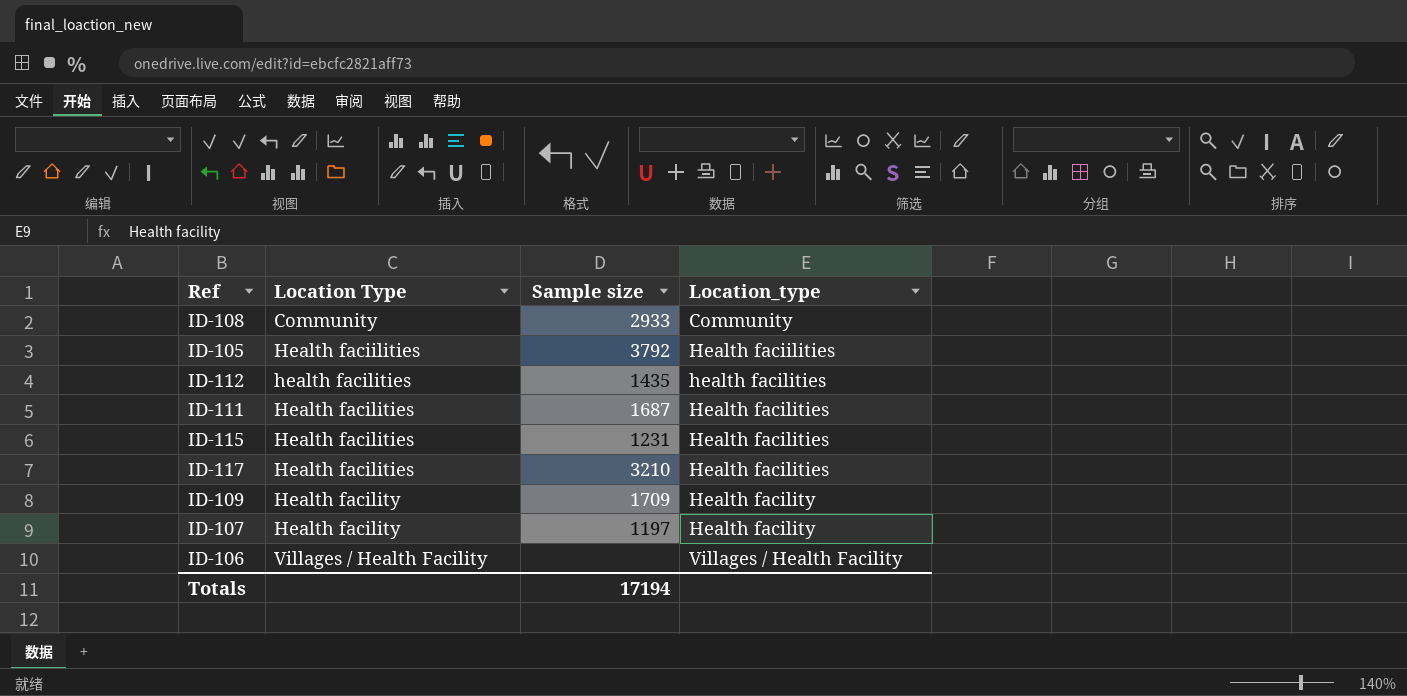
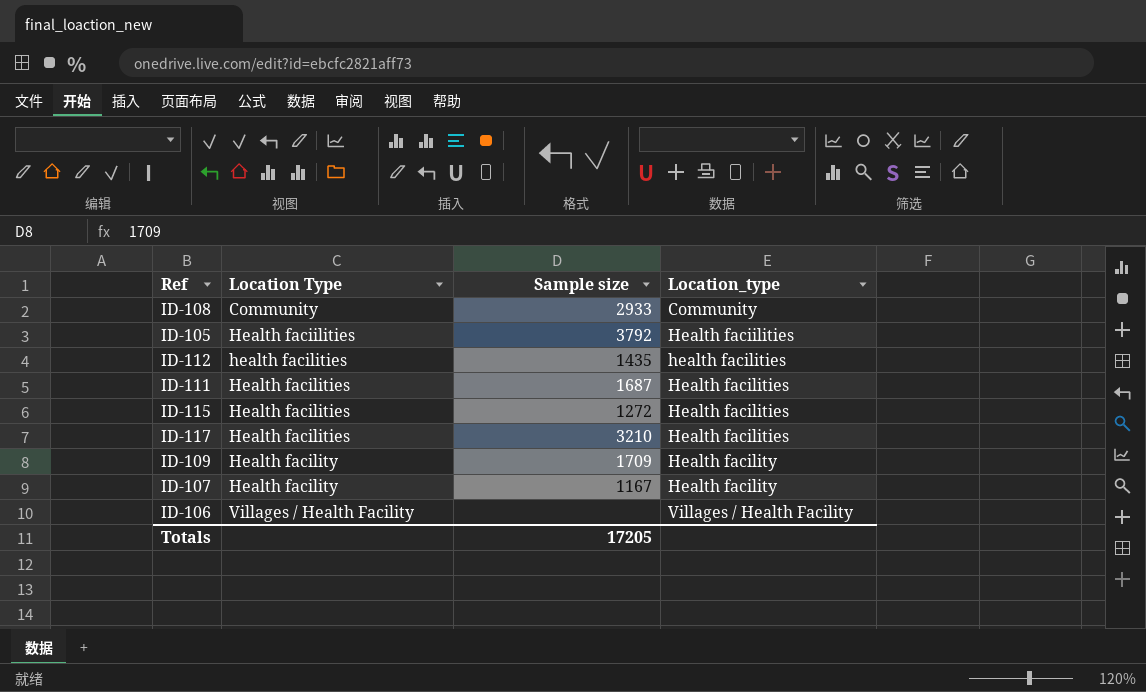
ID-115 | Sample size: 1231 -> 1272
ID-107 | Sample size: 1197 -> 1167
Totals | Sample size: 17194 -> 17205

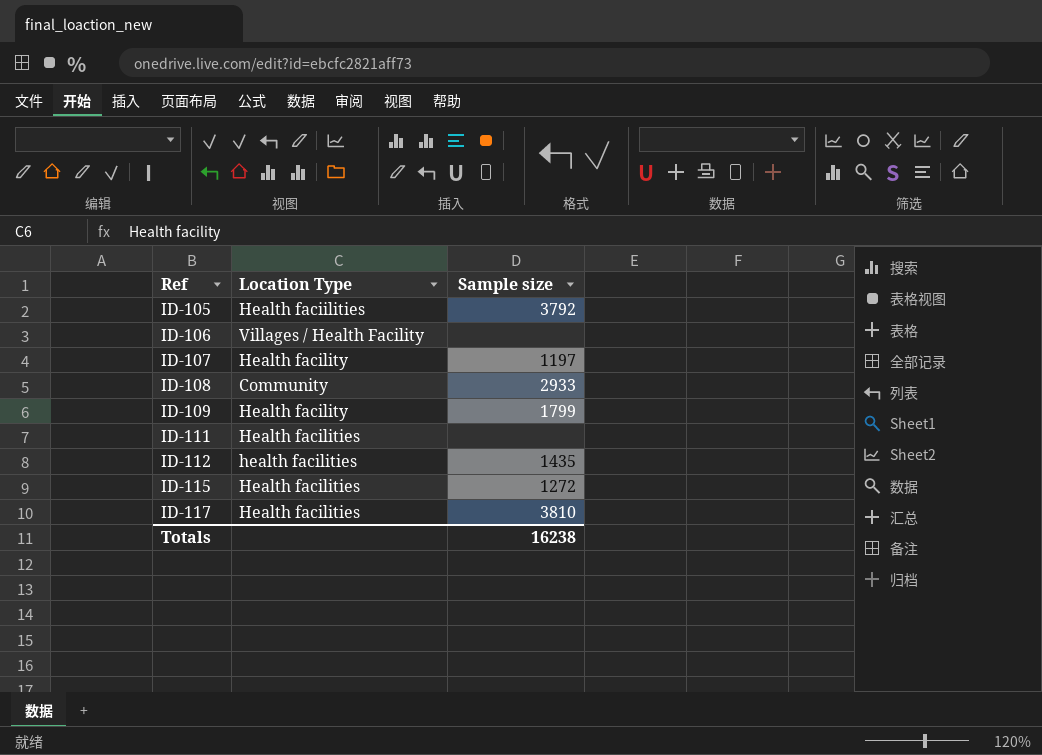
row order: Location Type ascending -> Ref ascending
column Location_type | position: 4 -> none
ID-107 | Sample size: 1167 -> 1197
ID-109 | Sample size: 1709 -> 1799
ID-111 | Sample size: 1687 -> none
ID-117 | Sample size: 3210 -> 3810
Totals | Sample size: 17205 -> 16238

